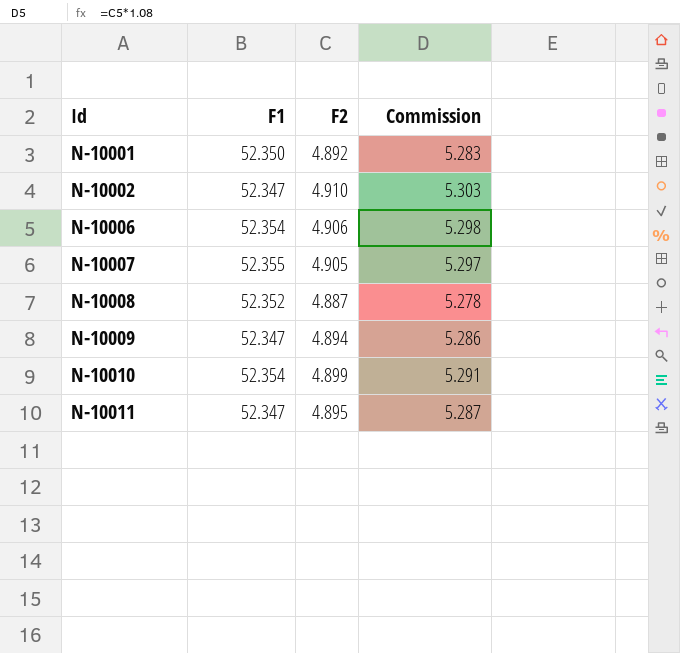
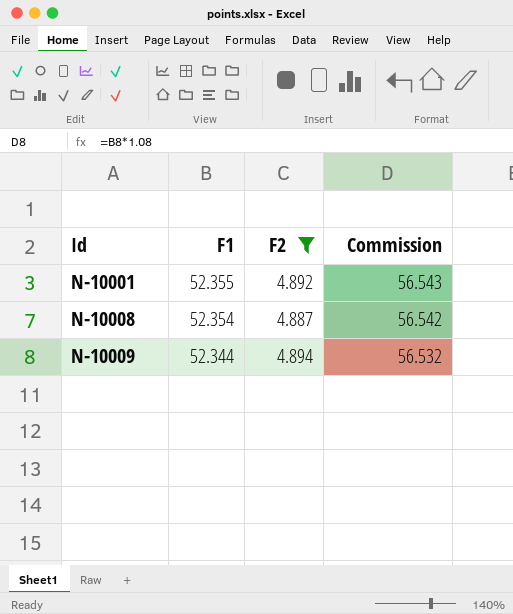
filter: none -> F2 <= 4.894
column Commission | formula: [F2] * 1.08 -> [F1] * 1.08
N-10001 | F1: 52.350 -> 52.355
N-10008 | F1: 52.352 -> 52.354
N-10009 | F1: 52.347 -> 52.344

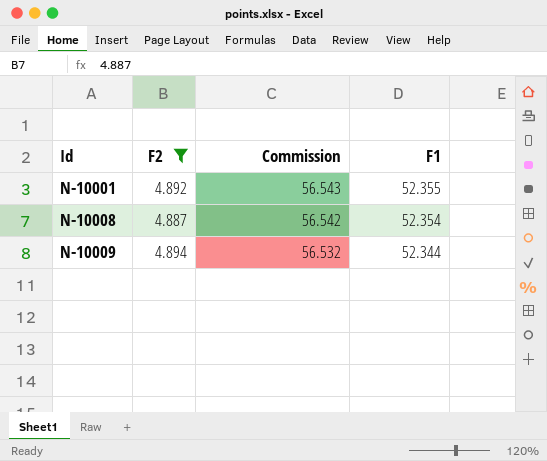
column F1 | position: 2 -> 4

